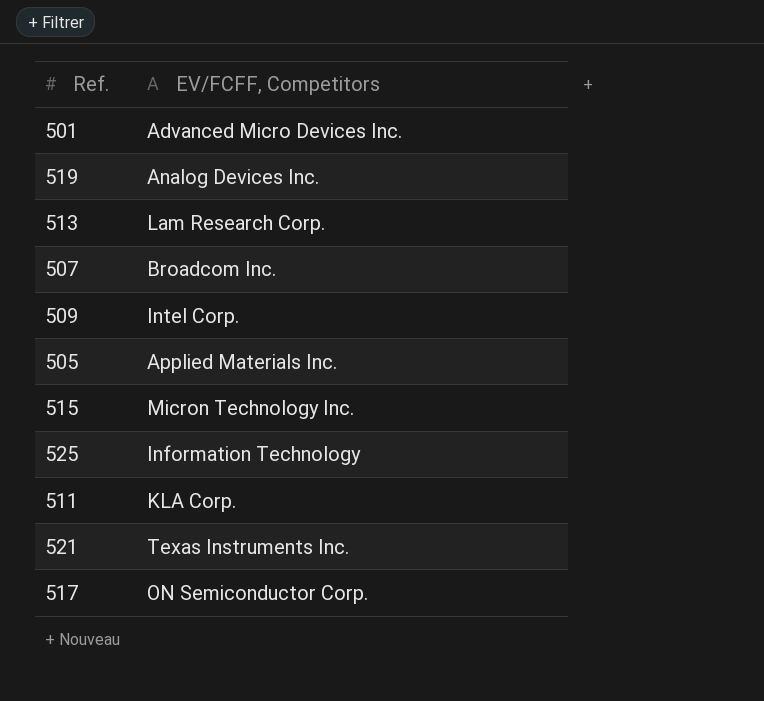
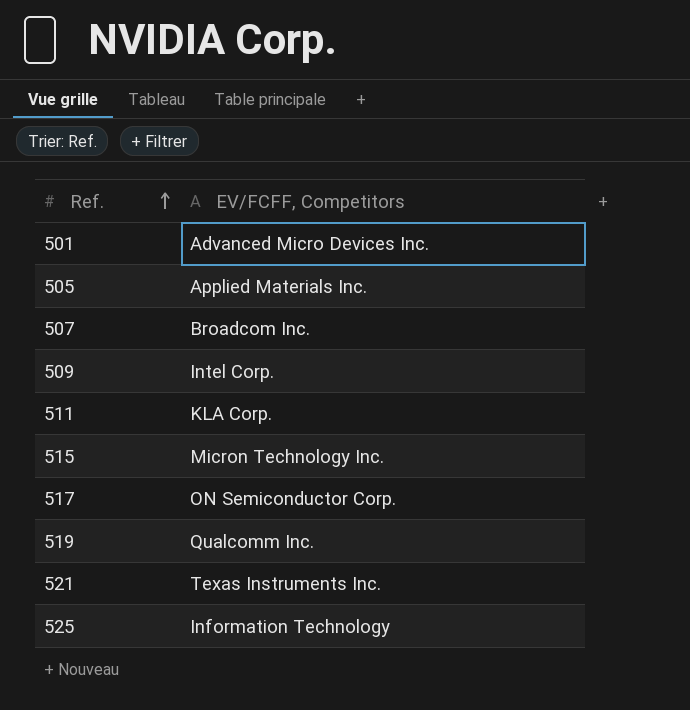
row order: none -> Ref. ascending
row 513: Lam Research Corp. -> none
519 | EV/FCFF, Competitors: Analog Devices Inc. -> Qualcomm Inc.

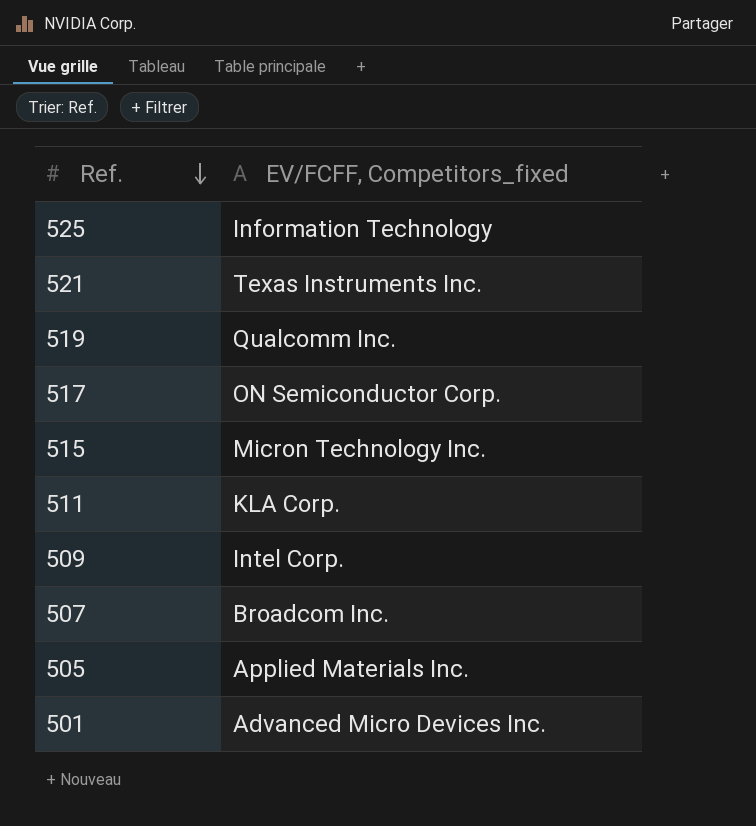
row order: Ref. ascending -> Ref. descending
column name: EV/FCFF, Competitors -> EV/FCFF, Competitors_fixed

